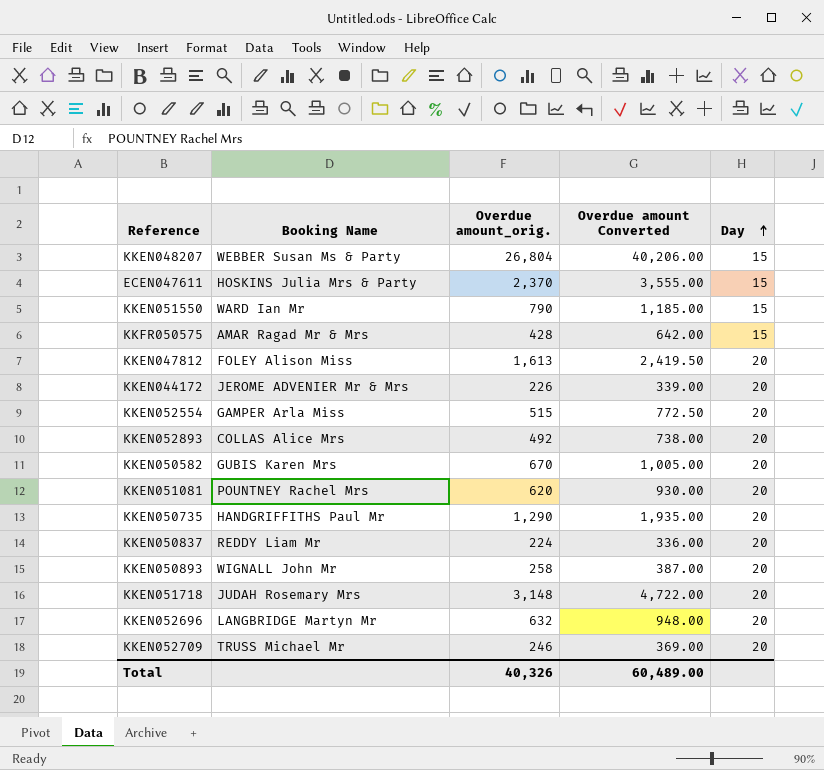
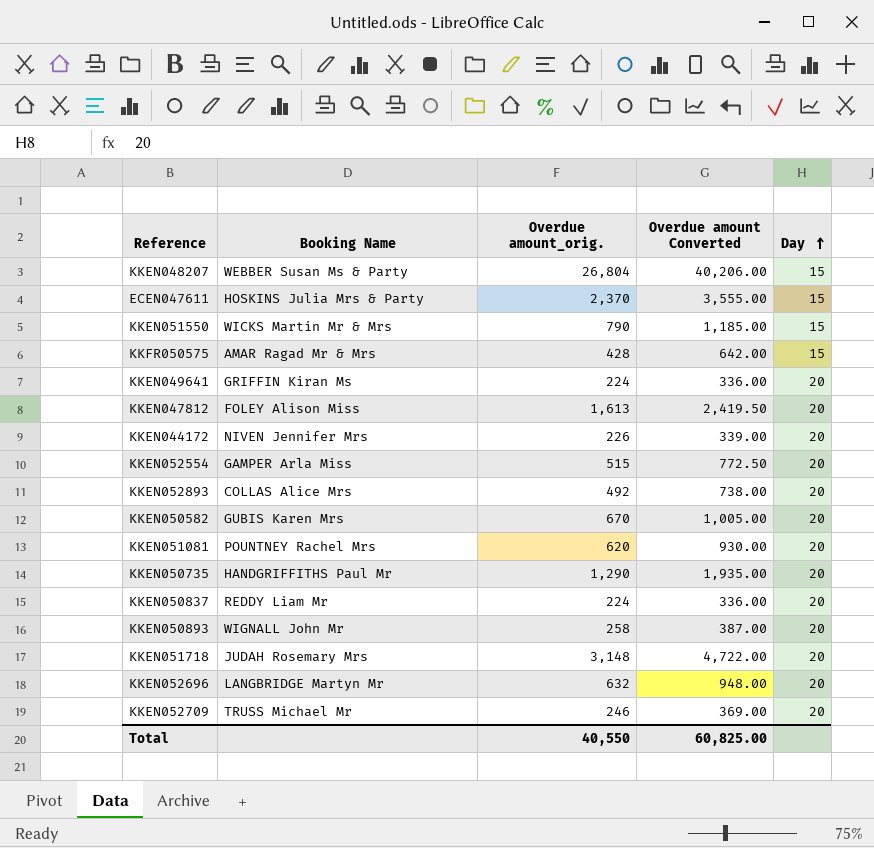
KKEN051550 | Booking Name: WARD Ian Mr -> WICKS Martin Mr & Mrs
row KKEN049641: none -> GRIFFIN Kiran Ms | 224 | 336.00 | 20
KKEN044172 | Booking Name: JEROME ADVENIER Mr & Mrs -> NIVEN Jennifer Mrs
Total | Overdue amount_orig.: 40,326 -> 40,550
Total | Overdue amount Converted: 60,489.00 -> 60,825.00

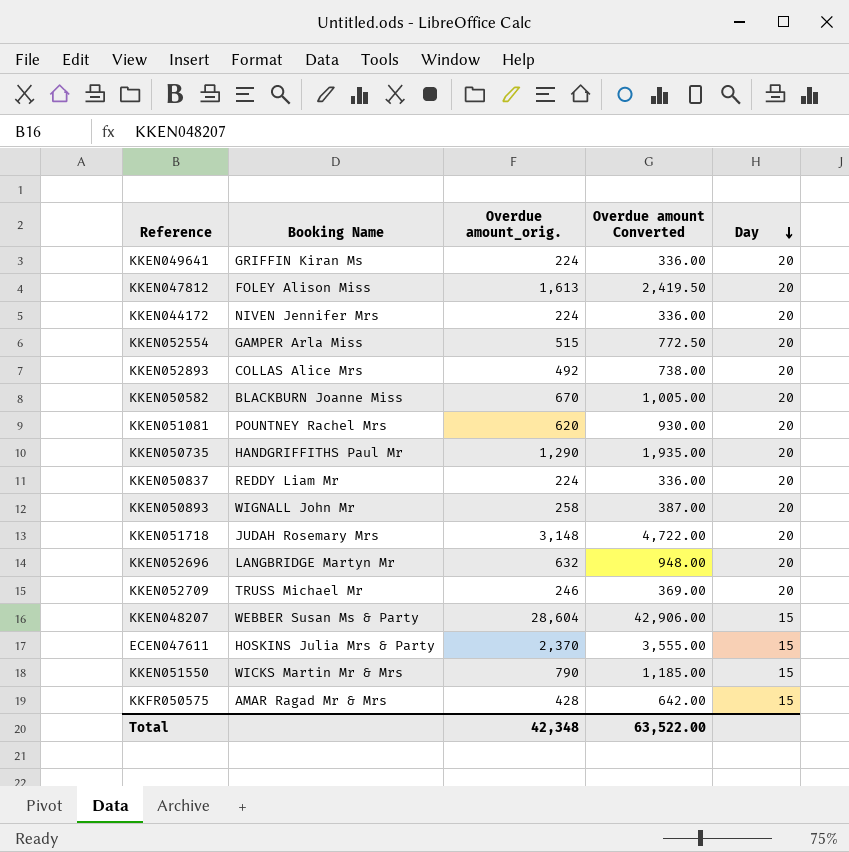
row order: Day ascending -> Day descending
KKEN044172 | Overdue amount_orig.: 226 -> 224
KKEN044172 | Overdue amount Converted: 339.00 -> 336.00
KKEN050582 | Booking Name: GUBIS Karen Mrs -> BLACKBURN Joanne Miss
KKEN048207 | Overdue amount_orig.: 26,804 -> 28,604
KKEN048207 | Overdue amount Converted: 40,206.00 -> 42,906.00
Total | Overdue amount_orig.: 40,550 -> 42,348
Total | Overdue amount Converted: 60,825.00 -> 63,522.00

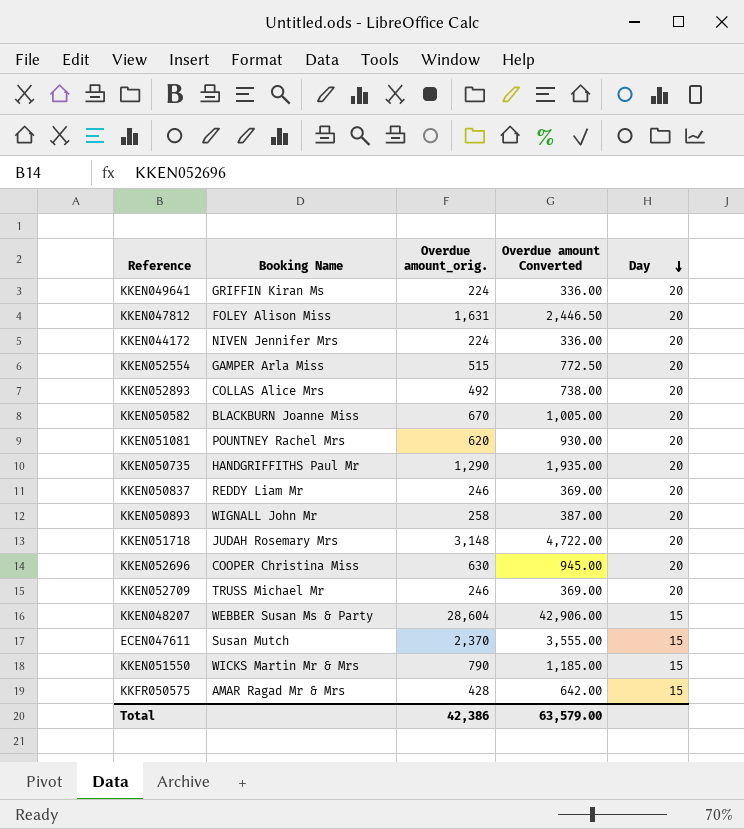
KKEN047812 | Overdue amount_orig.: 1,613 -> 1,631
KKEN047812 | Overdue amount Converted: 2,419.50 -> 2,446.50
KKEN050837 | Overdue amount_orig.: 224 -> 246
KKEN050837 | Overdue amount Converted: 336.00 -> 369.00
KKEN052696 | Booking Name: LANGBRIDGE Martyn Mr -> COOPER Christina Miss
KKEN052696 | Overdue amount_orig.: 632 -> 630
KKEN052696 | Overdue amount Converted: 948.00 -> 945.00
ECEN047611 | Booking Name: HOSKINS Julia Mrs & Party -> Susan Mutch
Total | Overdue amount_orig.: 42,348 -> 42,386
Total | Overdue amount Converted: 63,522.00 -> 63,579.00

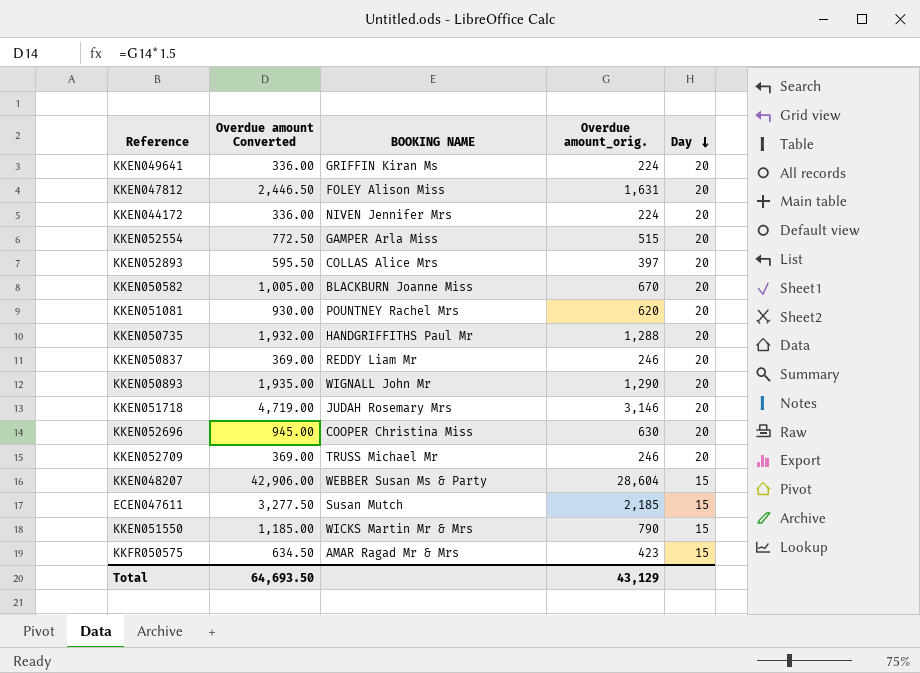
column Overdue amount Converted | position: 4 -> 2
column name: Booking Name -> BOOKING NAME
KKEN052893 | Overdue amount Converted: 738.00 -> 595.50
KKEN052893 | Overdue amount_orig.: 492 -> 397
KKEN050735 | Overdue amount Converted: 1,935.00 -> 1,932.00
KKEN050735 | Overdue amount_orig.: 1,290 -> 1,288
KKEN050893 | Overdue amount Converted: 387.00 -> 1,935.00
KKEN050893 | Overdue amount_orig.: 258 -> 1,290
KKEN051718 | Overdue amount Converted: 4,722.00 -> 4,719.00
KKEN051718 | Overdue amount_orig.: 3,148 -> 3,146
ECEN047611 | Overdue amount Converted: 3,555.00 -> 3,277.50
ECEN047611 | Overdue amount_orig.: 2,370 -> 2,185
KKFR050575 | Overdue amount Converted: 642.00 -> 634.50
KKFR050575 | Overdue amount_orig.: 428 -> 423
Total | Overdue amount Converted: 63,579.00 -> 64,693.50
Total | Overdue amount_orig.: 42,386 -> 43,129

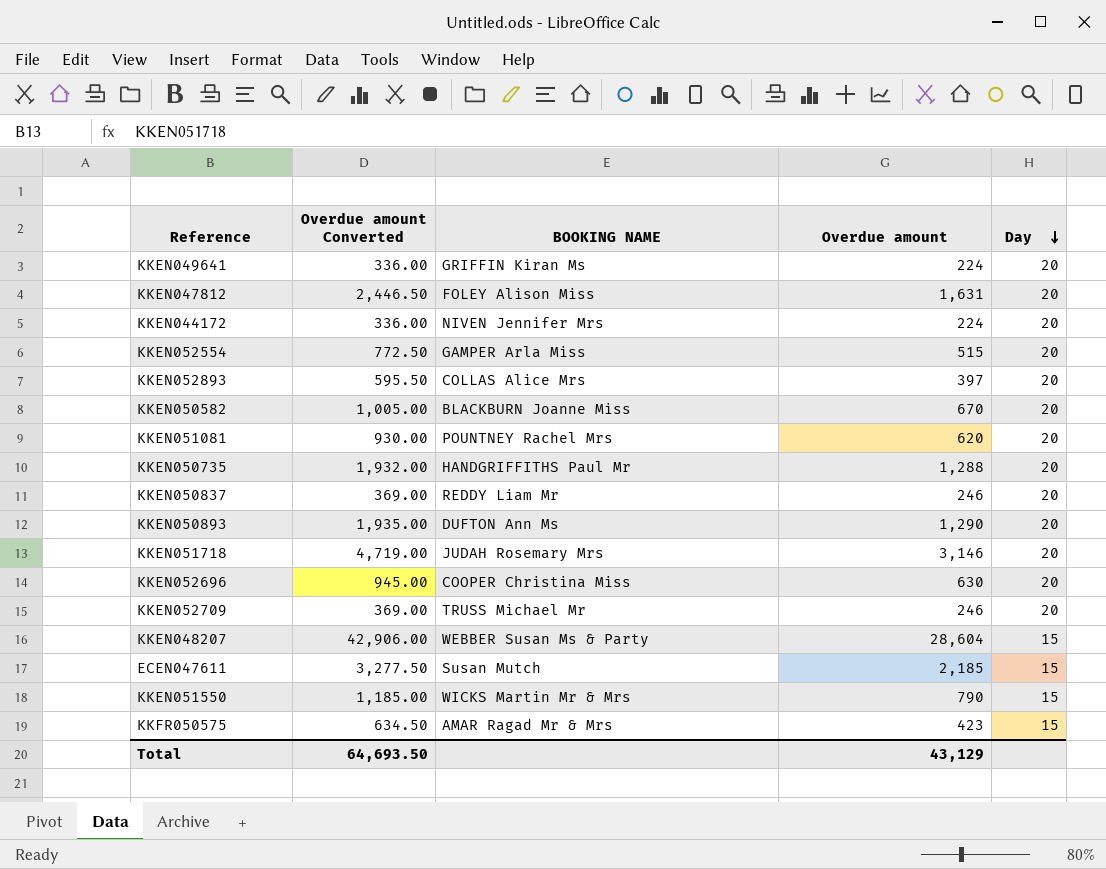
column name: Overdue amount_orig. -> Overdue amount
KKEN050893 | BOOKING NAME: WIGNALL John Mr -> DUFTON Ann Ms

